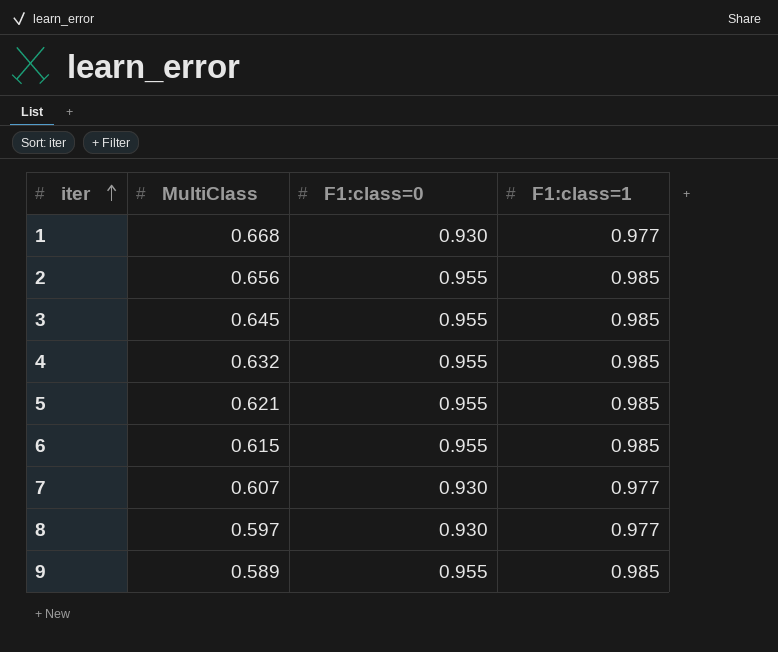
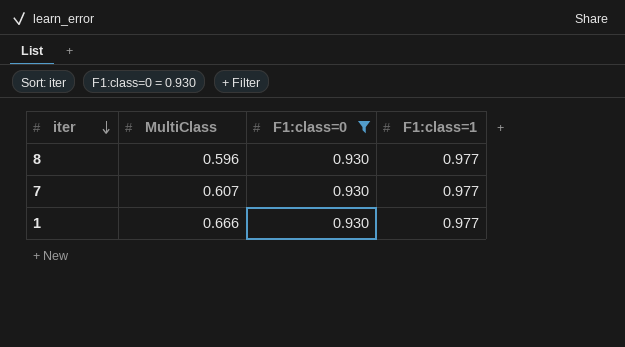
filter: none -> F1:class=0 = 0.930
row order: iter ascending -> iter descending
8 | MultiClass: 0.597 -> 0.596
1 | MultiClass: 0.668 -> 0.666

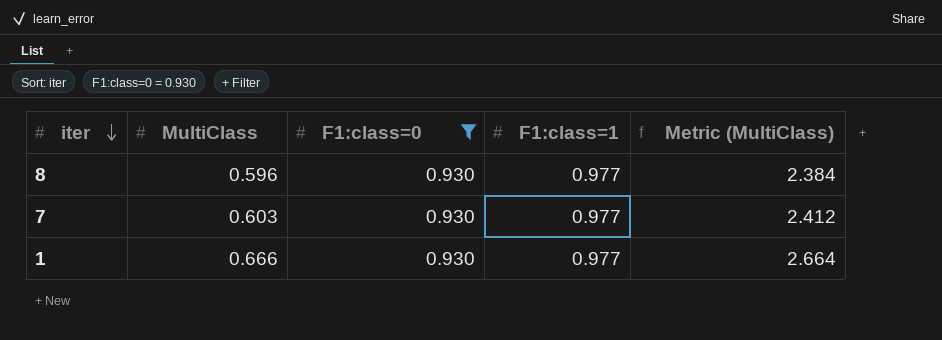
column Metric (MultiClass) | formula: none -> [MultiClass] * 4
7 | MultiClass: 0.607 -> 0.603

